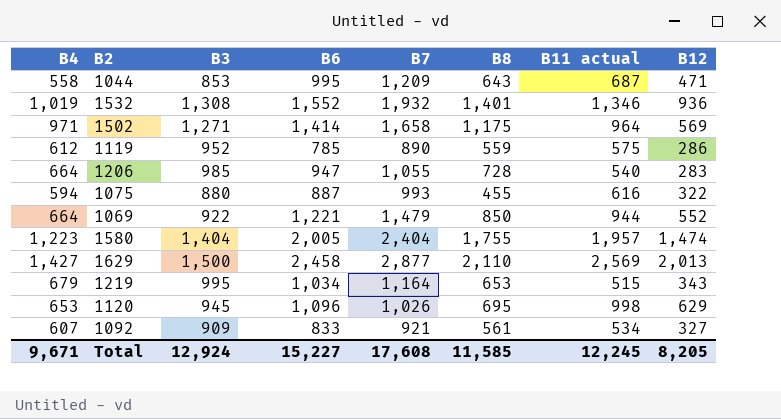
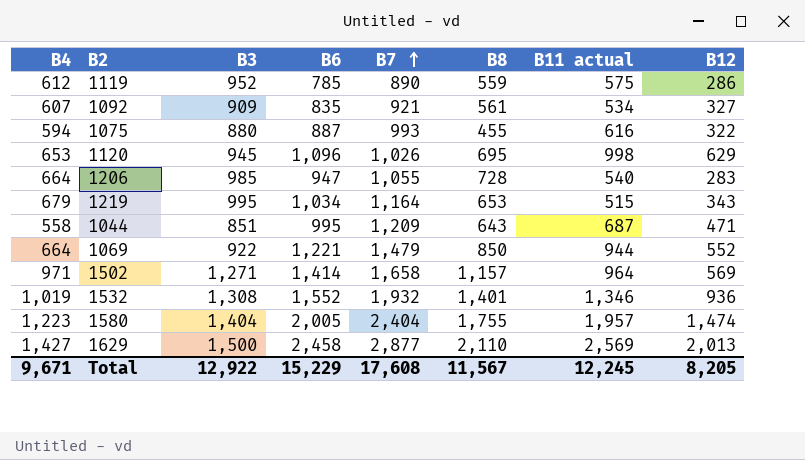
row order: none -> B7 ascending
1092 | B6: 833 -> 835
1044 | B3: 853 -> 851
1502 | B8: 1,175 -> 1,157
Total | B3: 12,924 -> 12,922
Total | B6: 15,227 -> 15,229
Total | B8: 11,585 -> 11,567

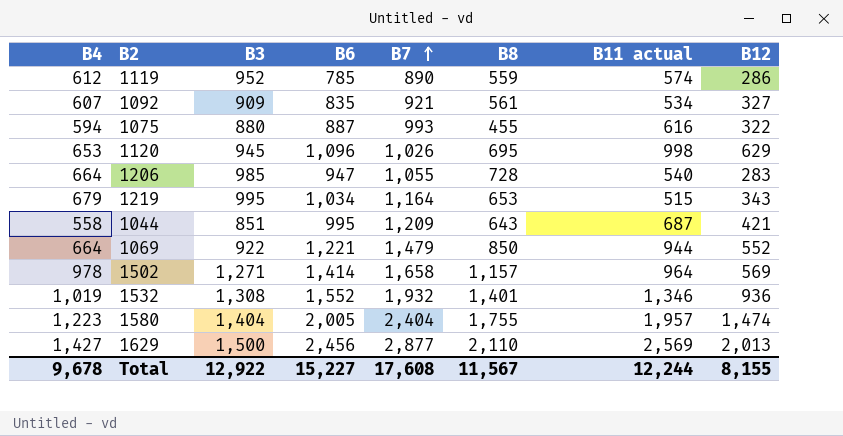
1119 | B11 actual: 575 -> 574
1044 | B12: 471 -> 421
1502 | B4: 971 -> 978
1629 | B6: 2,458 -> 2,456
Total | B4: 9,671 -> 9,678
Total | B6: 15,229 -> 15,227
Total | B11 actual: 12,245 -> 12,244
Total | B12: 8,205 -> 8,155

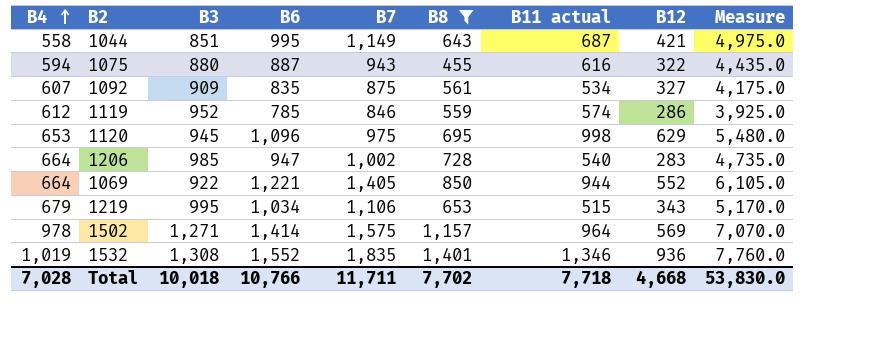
filter: none -> B8 <= 1,401
row order: B7 ascending -> B4 ascending
column Measure | formula: none -> [B6] * 5
1044 | B7: 1,209 -> 1,149
1075 | B7: 993 -> 943
1092 | B7: 921 -> 875
1119 | B7: 890 -> 846
1120 | B7: 1,026 -> 975
1206 | B7: 1,055 -> 1,002
1069 | B7: 1,479 -> 1,405
1219 | B7: 1,164 -> 1,106
1502 | B7: 1,658 -> 1,575
1532 | B7: 1,932 -> 1,835
Total | B4: 9,678 -> 7,028
Total | B3: 12,922 -> 10,018
Total | B6: 15,227 -> 10,766
Total | B7: 17,608 -> 11,711
Total | B8: 11,567 -> 7,702
Total | B11 actual: 12,244 -> 7,718
Total | B12: 8,155 -> 4,668

